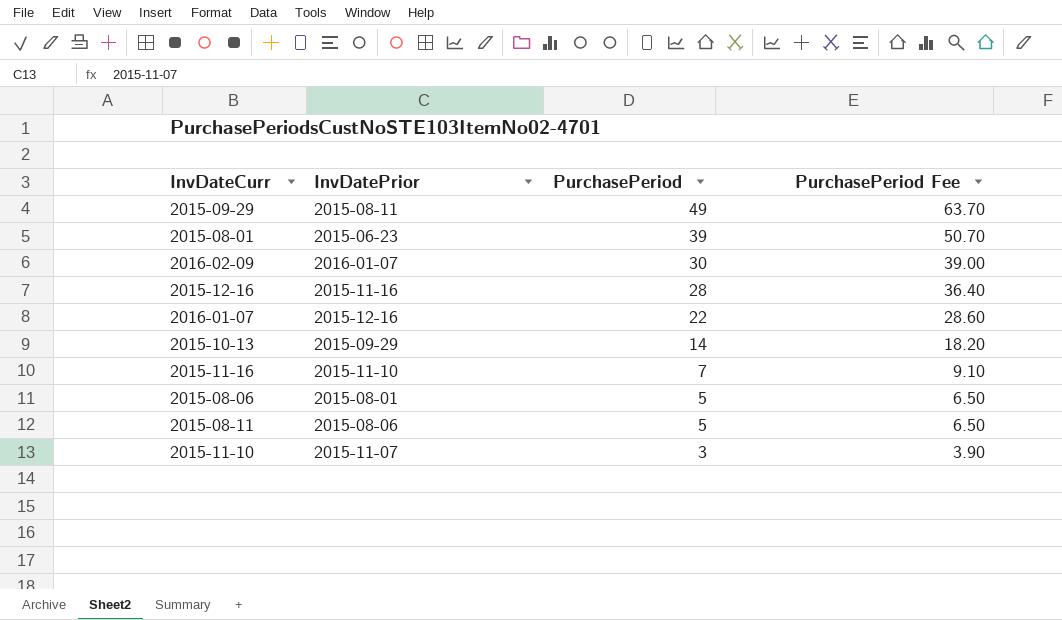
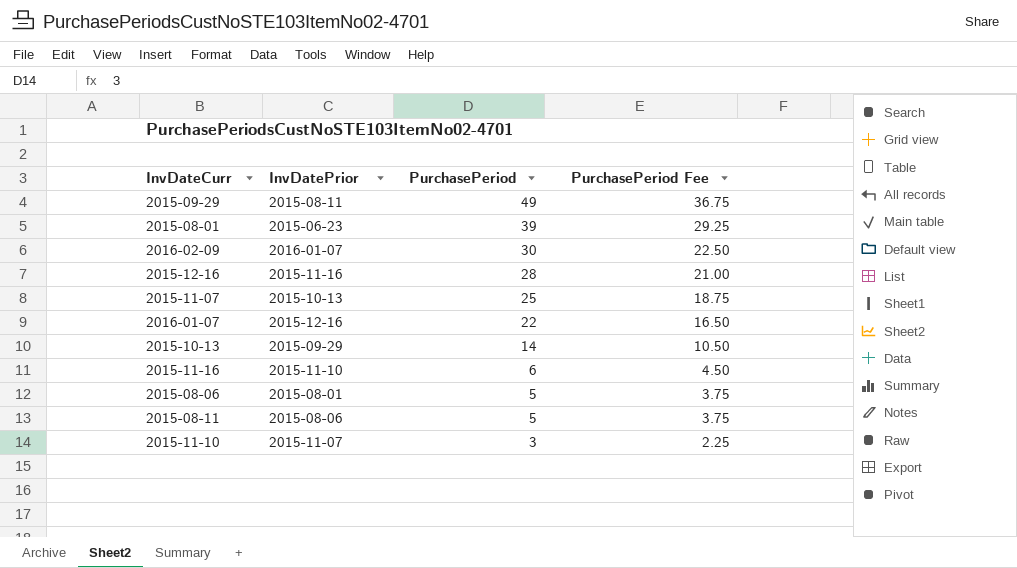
column PurchasePeriod Fee | formula: [PurchasePeriod] * 1.3 -> [PurchasePeriod] * 0.75
row 2015-11-07: none -> 2015-10-13 | 25 | 18.75
2015-11-16 | PurchasePeriod: 7 -> 6

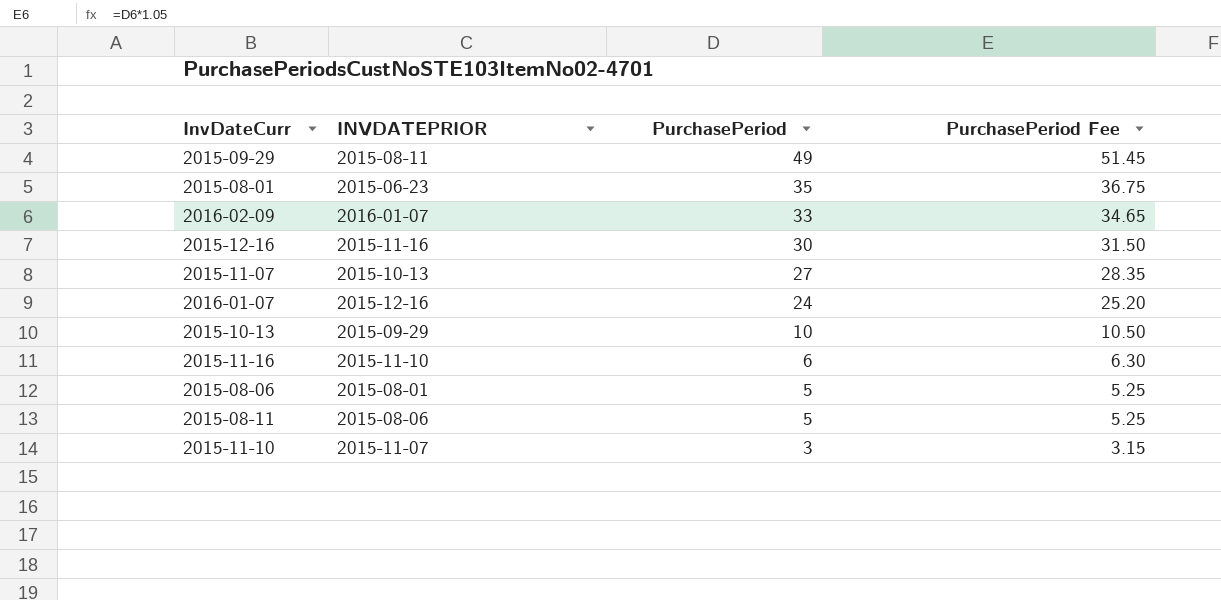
column name: InvDatePrior -> INVDATEPRIOR
column PurchasePeriod Fee | formula: [PurchasePeriod] * 0.75 -> [PurchasePeriod] * 1.05
2015-08-01 | PurchasePeriod: 39 -> 35
2016-02-09 | PurchasePeriod: 30 -> 33
2015-12-16 | PurchasePeriod: 28 -> 30
2015-11-07 | PurchasePeriod: 25 -> 27
2016-01-07 | PurchasePeriod: 22 -> 24
2015-10-13 | PurchasePeriod: 14 -> 10

